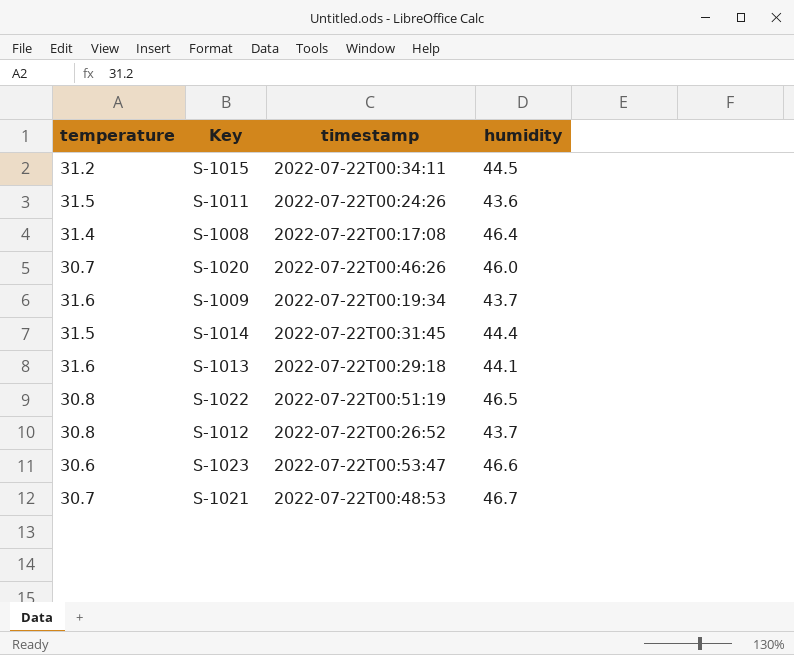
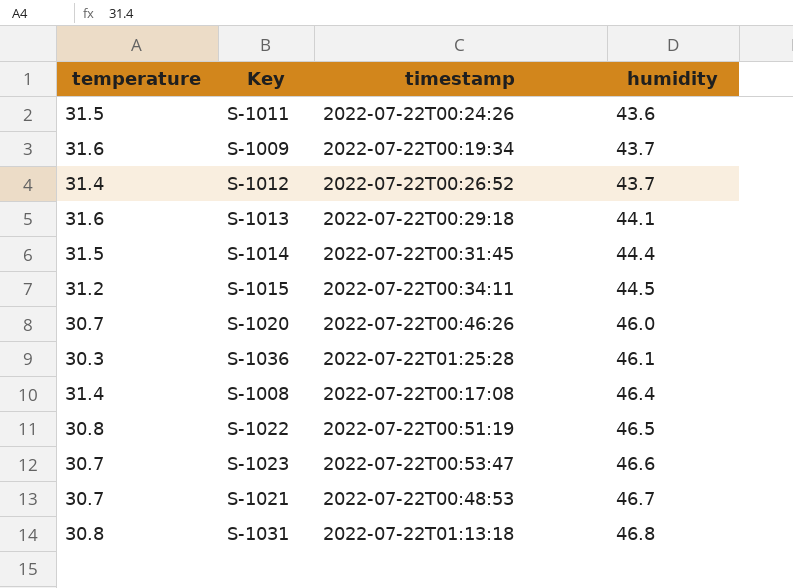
row order: none -> humidity ascending
S-1012 | temperature: 30.8 -> 31.4
row S-1036: none -> 30.3 | 2022-07-22T01:25:28 | 46.1
S-1023 | temperature: 30.6 -> 30.7
row S-1031: none -> 30.8 | 2022-07-22T01:13:18 | 46.8

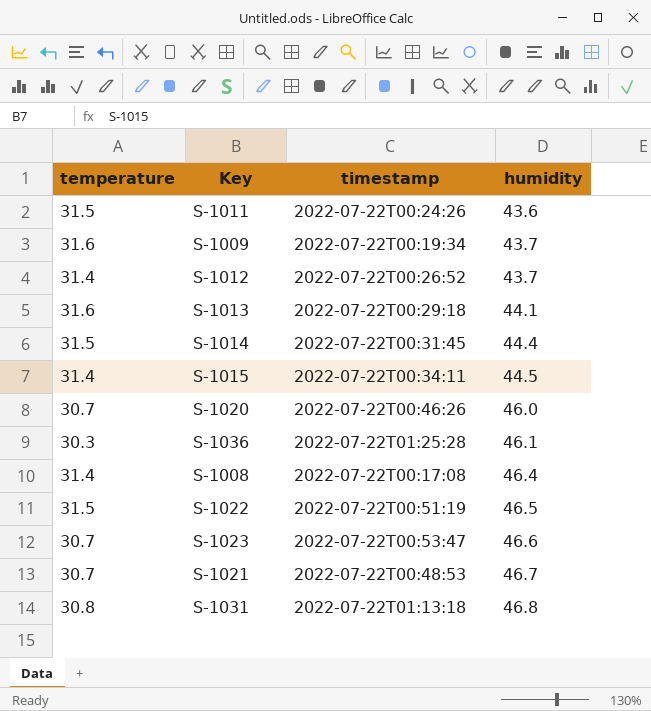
S-1015 | temperature: 31.2 -> 31.4
S-1022 | temperature: 30.8 -> 31.5

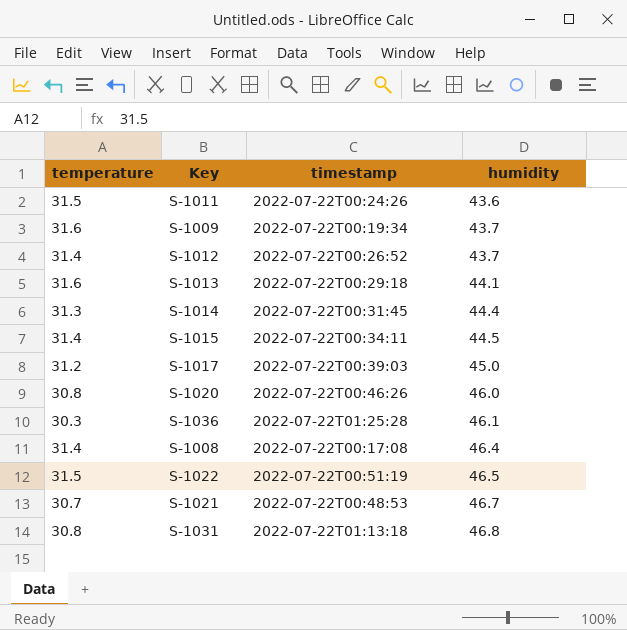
row S-1023: 30.7 | 2022-07-22T00:53:47 | 46.6 -> none
S-1014 | temperature: 31.5 -> 31.3
row S-1017: none -> 31.2 | 2022-07-22T00:39:03 | 45.0
S-1020 | temperature: 30.7 -> 30.8

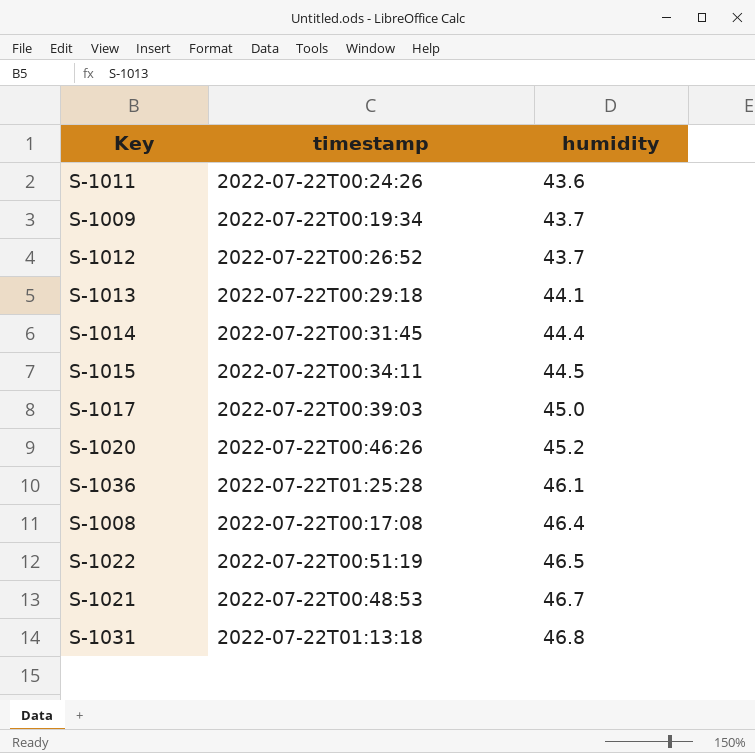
column temperature | position: 1 -> none
S-1020 | humidity: 46.0 -> 45.2

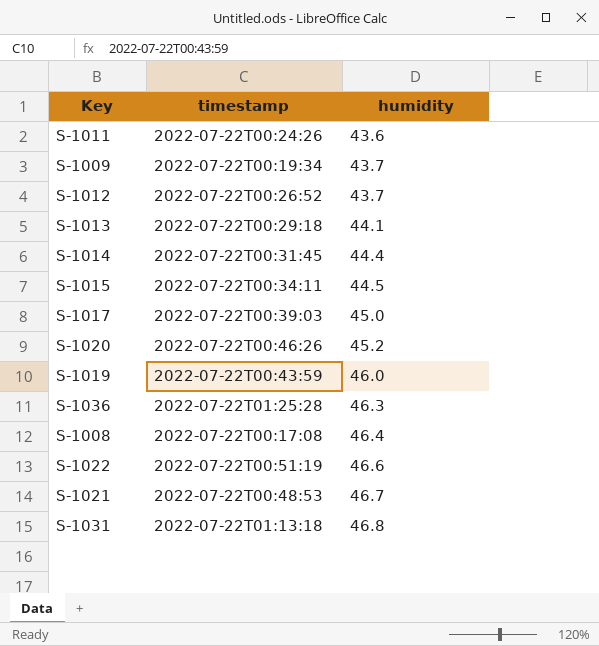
row S-1019: none -> 2022-07-22T00:43:59 | 46.0
S-1036 | humidity: 46.1 -> 46.3
S-1022 | humidity: 46.5 -> 46.6

